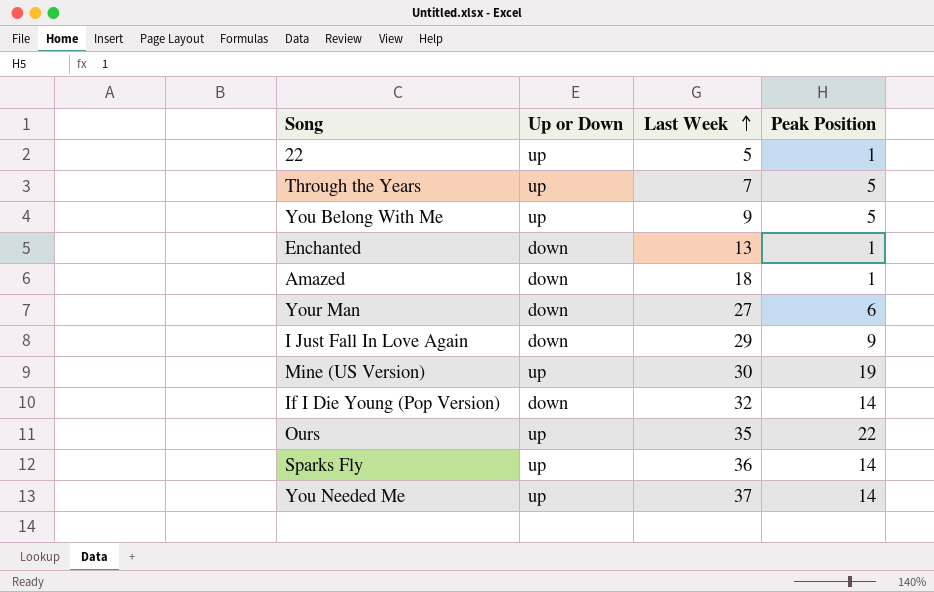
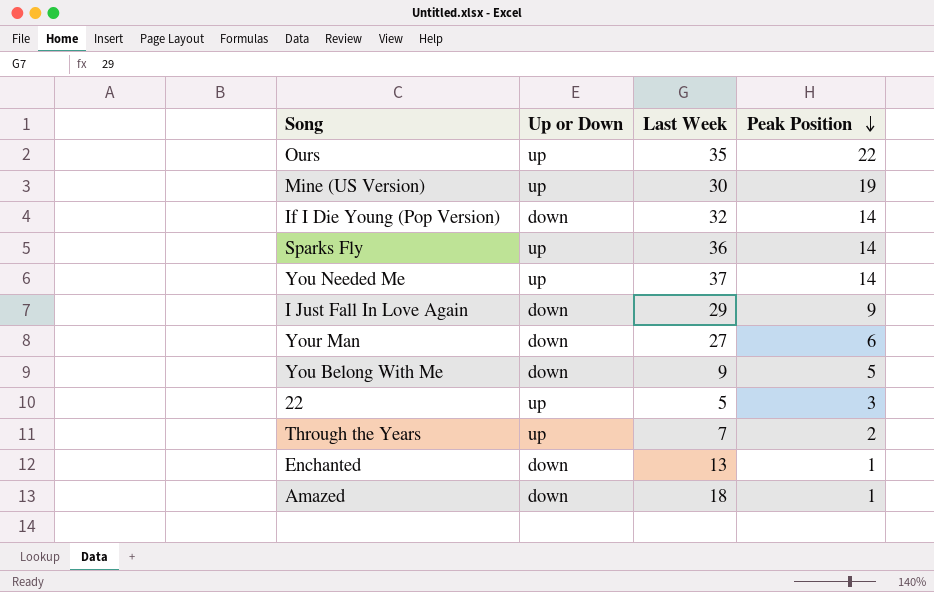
row order: Last Week ascending -> Peak Position descending
You Belong With Me | Up or Down: up -> down
22 | Peak Position: 1 -> 3
Through the Years | Peak Position: 5 -> 2

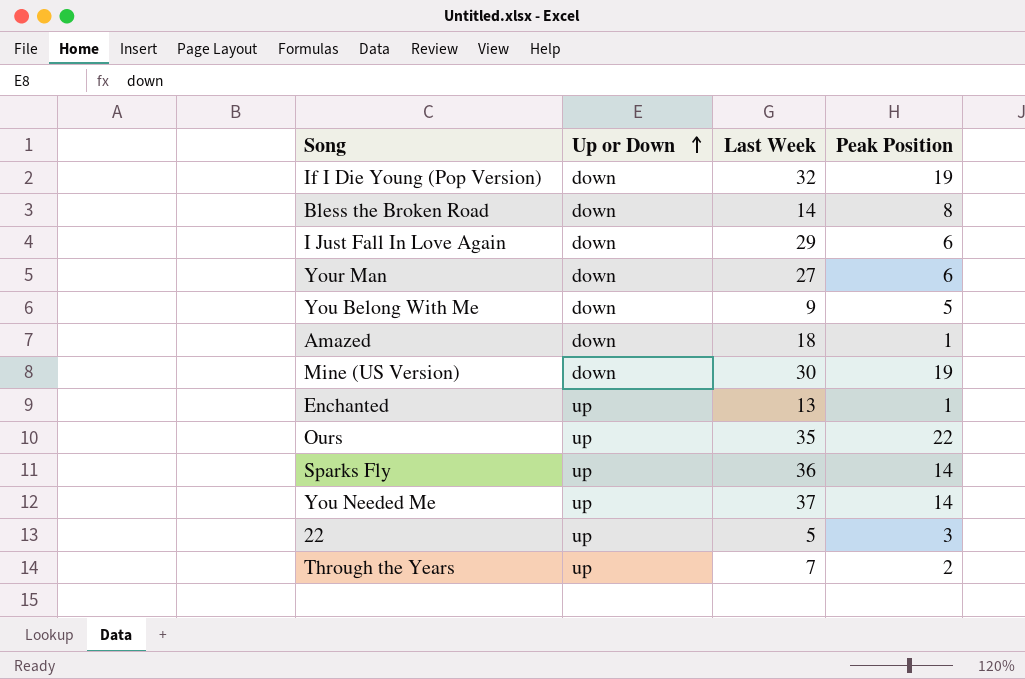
row order: Peak Position descending -> Up or Down ascending
If I Die Young (Pop Version) | Peak Position: 14 -> 19
row Bless the Broken Road: none -> down | 14 | 8
I Just Fall In Love Again | Peak Position: 9 -> 6
Mine (US Version) | Up or Down: up -> down
Enchanted | Up or Down: down -> up

